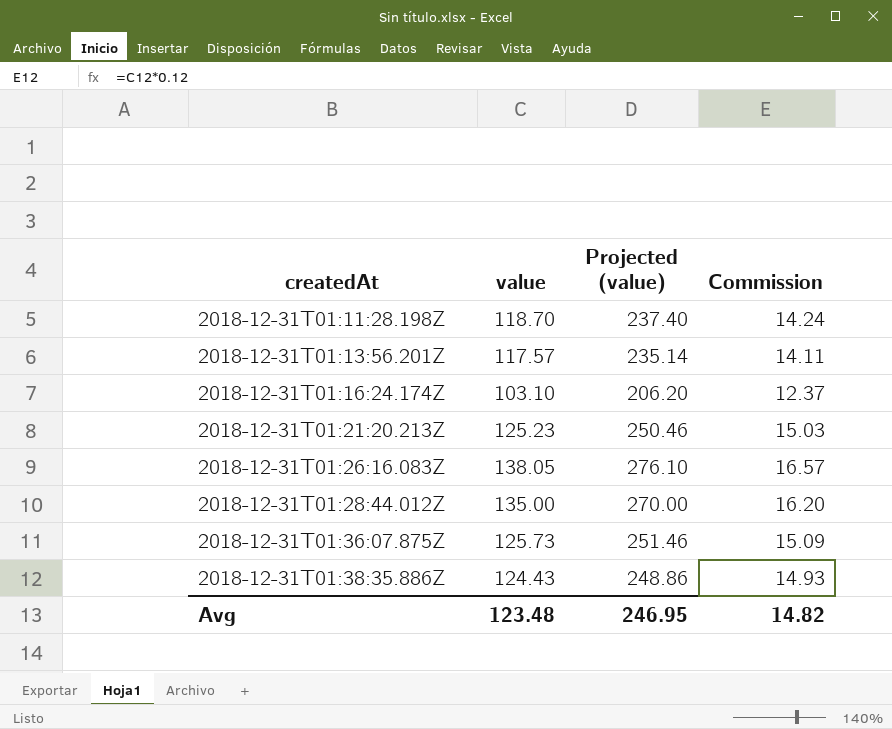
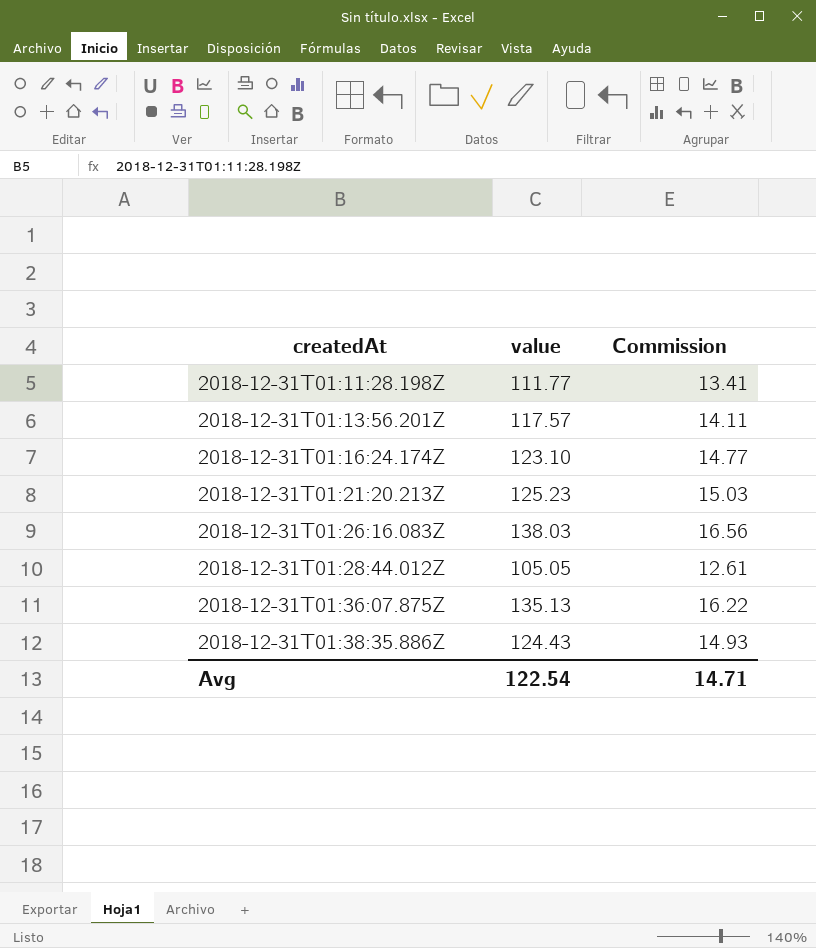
column Projected (value) | formula: [value] * 2 -> none
2018-12-31T01:11:28.198Z | value: 118.70 -> 111.77
2018-12-31T01:11:28.198Z | Commission: 14.24 -> 13.41
2018-12-31T01:16:24.174Z | value: 103.10 -> 123.10
2018-12-31T01:16:24.174Z | Commission: 12.37 -> 14.77
2018-12-31T01:26:16.083Z | value: 138.05 -> 138.03
2018-12-31T01:26:16.083Z | Commission: 16.57 -> 16.56
2018-12-31T01:28:44.012Z | value: 135.00 -> 105.05
2018-12-31T01:28:44.012Z | Commission: 16.20 -> 12.61
2018-12-31T01:36:07.875Z | value: 125.73 -> 135.13
2018-12-31T01:36:07.875Z | Commission: 15.09 -> 16.22
Avg | value: 123.48 -> 122.54
Avg | Commission: 14.82 -> 14.71

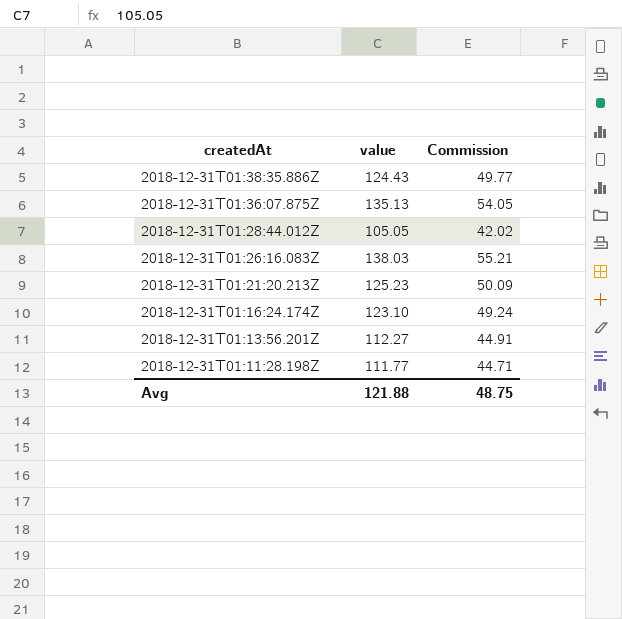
row order: createdAt ascending -> createdAt descending
column Commission | formula: [value] * 0.12 -> [value] * 0.4
2018-12-31T01:13:56.201Z | value: 117.57 -> 112.27
Avg | value: 122.54 -> 121.88
Avg | Commission: 14.71 -> 48.75

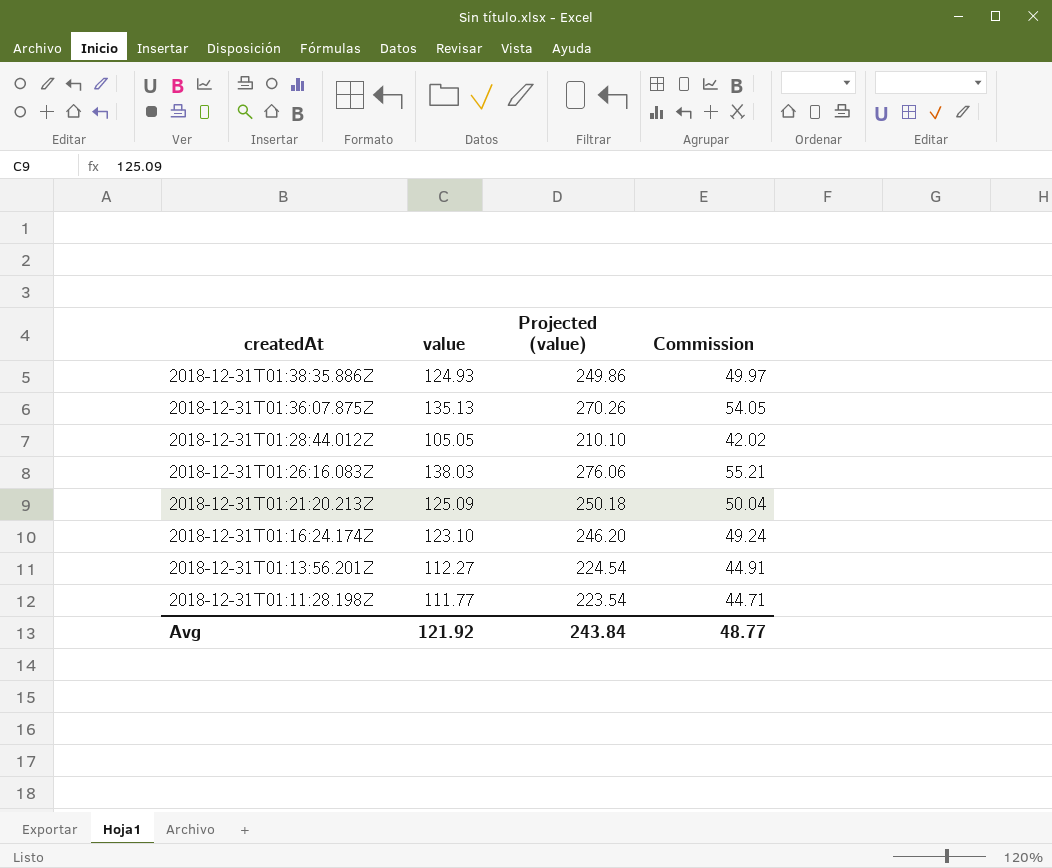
column Projected (value) | formula: none -> [value] * 2
2018-12-31T01:38:35.886Z | value: 124.43 -> 124.93
2018-12-31T01:38:35.886Z | Commission: 49.77 -> 49.97
2018-12-31T01:21:20.213Z | value: 125.23 -> 125.09
2018-12-31T01:21:20.213Z | Commission: 50.09 -> 50.04
Avg | value: 121.88 -> 121.92
Avg | Commission: 48.75 -> 48.77

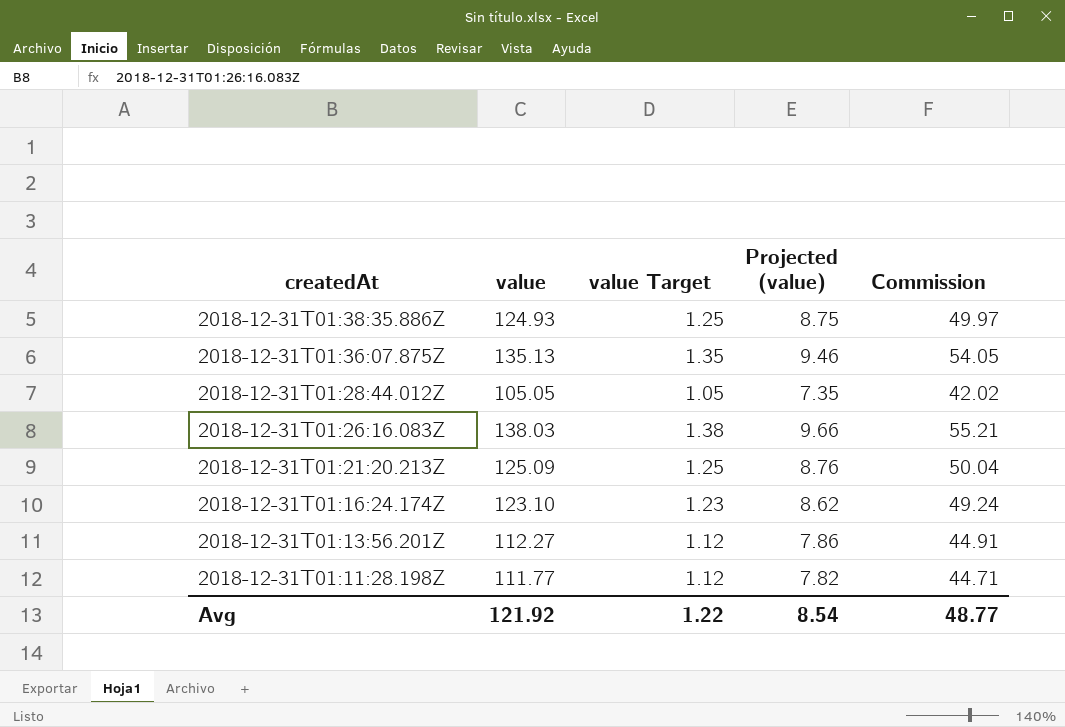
column value Target | formula: none -> [value] * 0.01
column Projected (value) | formula: [value] * 2 -> [value] * 0.07
Avg | Projected (value): 243.84 -> 8.54

